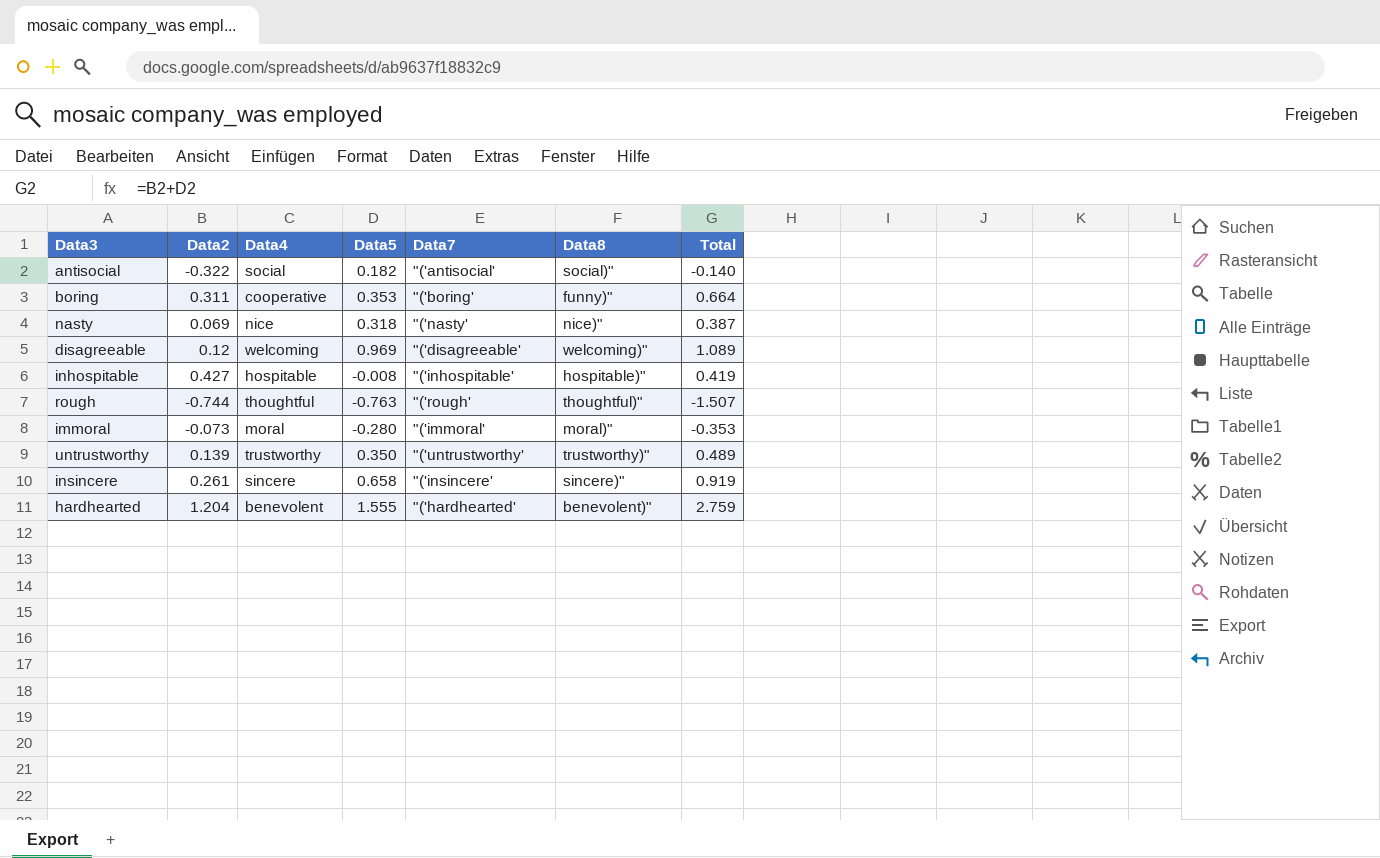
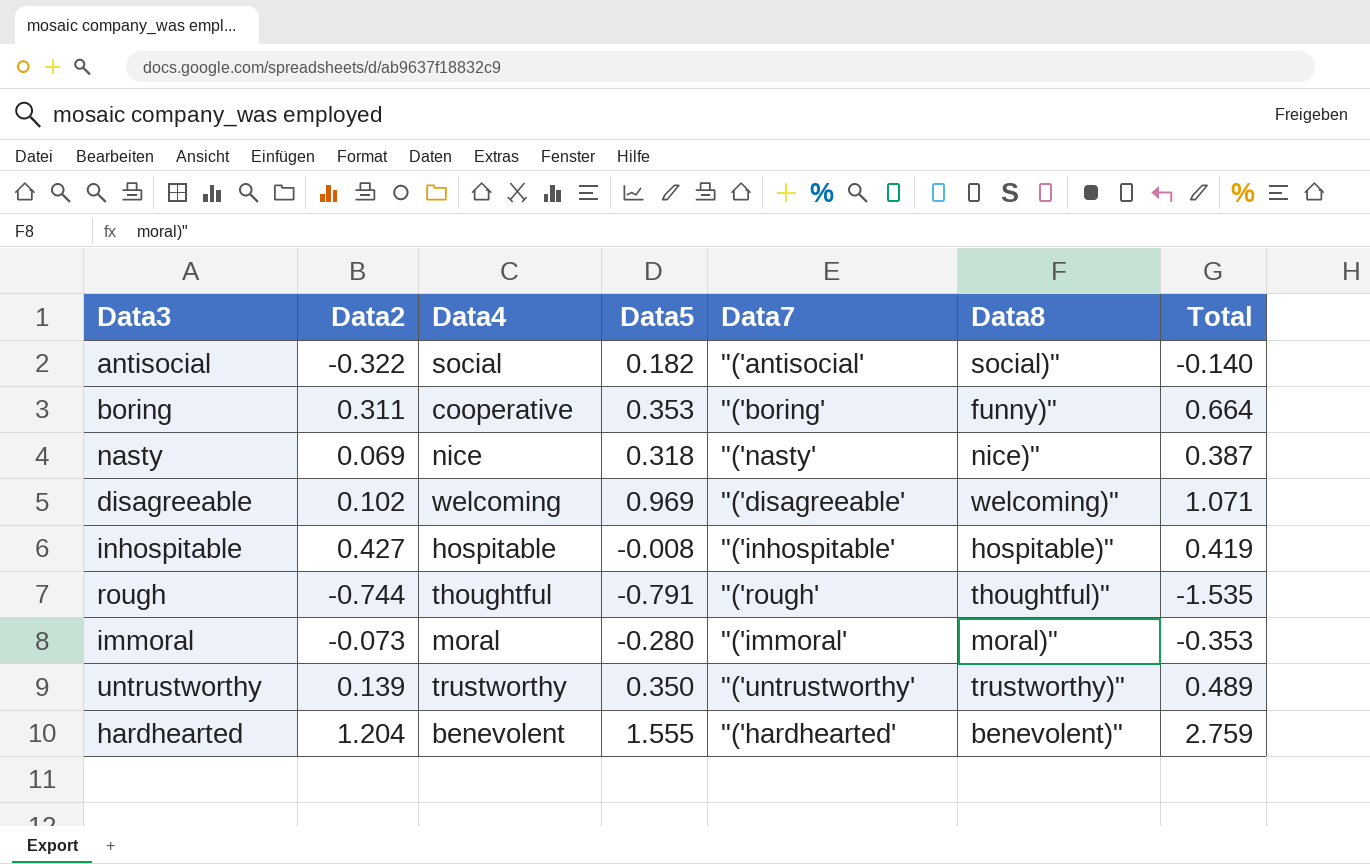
row insincere: 0.261 | sincere | 0.658 | "('insincere' | sincere)" | 0.919 -> none
disagreeable | Data2: 0.12 -> 0.102
disagreeable | Total: 1.089 -> 1.071
rough | Data5: -0.763 -> -0.791
rough | Total: -1.507 -> -1.535

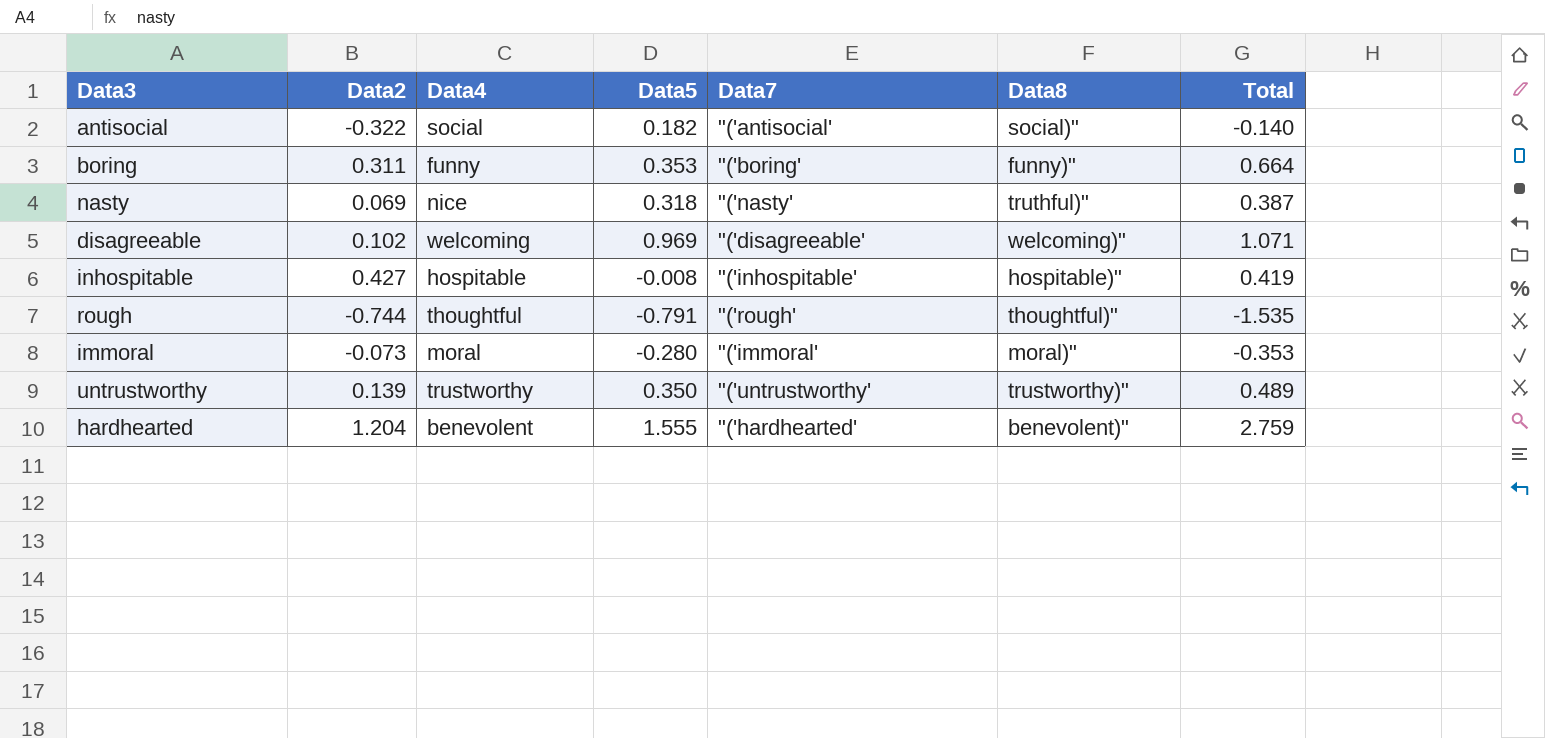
boring | Data4: cooperative -> funny
nasty | Data8: nice)" -> truthful)"

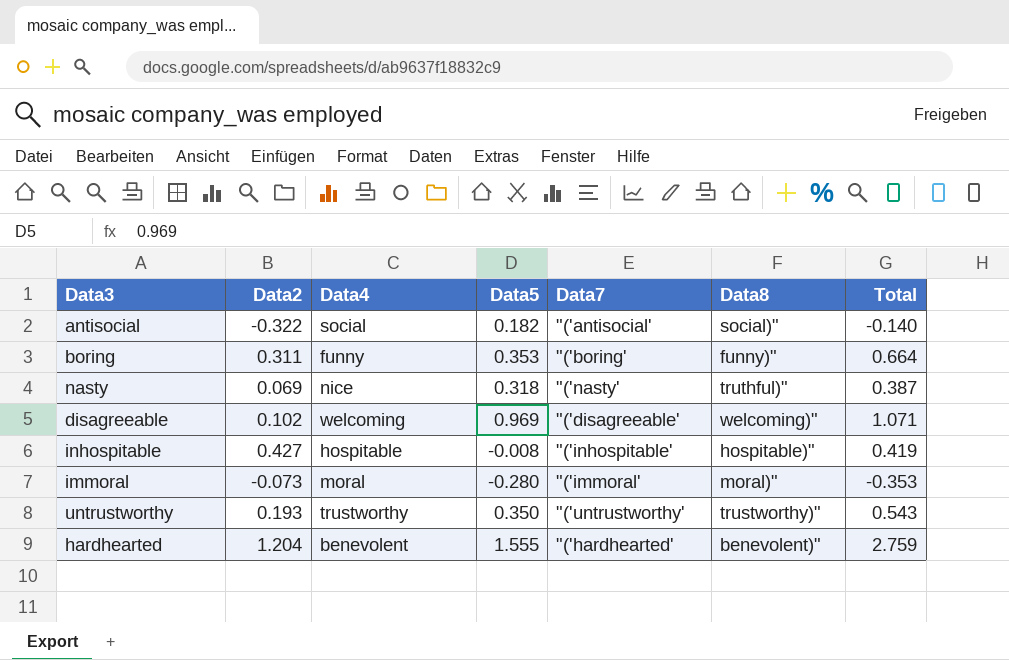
row rough: -0.744 | thoughtful | -0.791 | "('rough' | thoughtful)" | -1.535 -> none
untrustworthy | Data2: 0.139 -> 0.193
untrustworthy | Total: 0.489 -> 0.543

